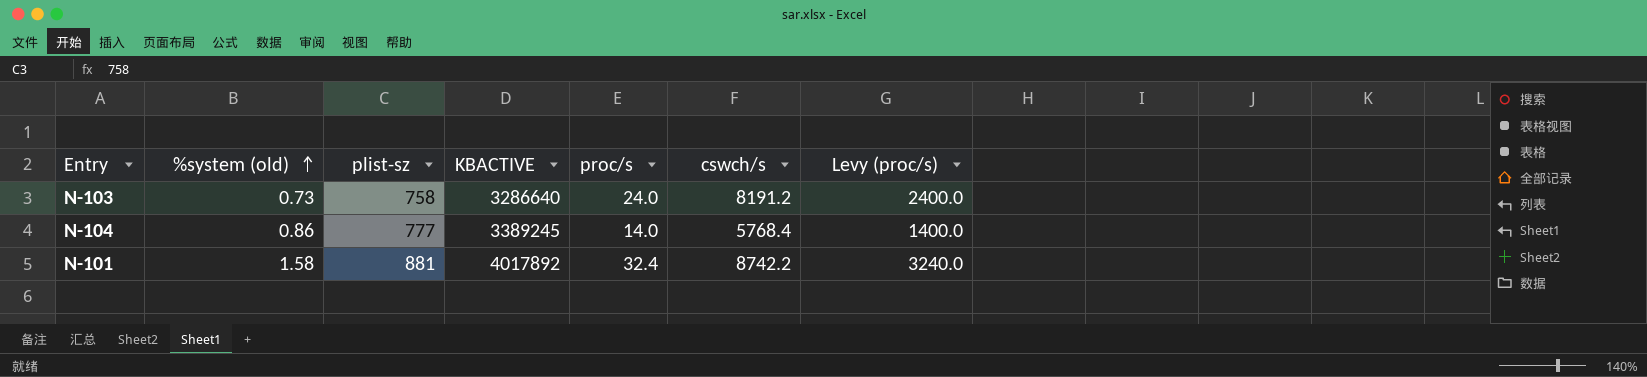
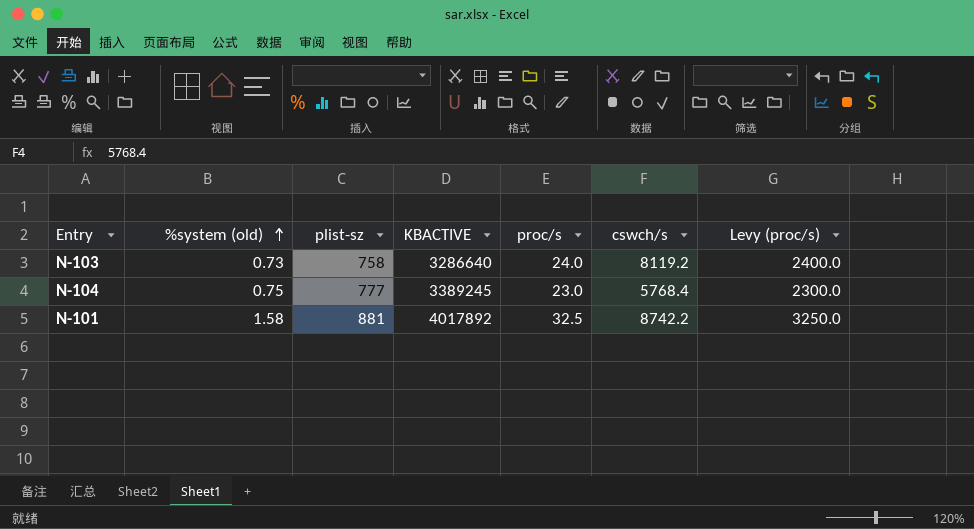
N-103 | cswch/s: 8191.2 -> 8119.2
N-104 | %system (old): 0.86 -> 0.75
N-104 | proc/s: 14.0 -> 23.0
N-104 | Levy (proc/s): 1400.0 -> 2300.0
N-101 | proc/s: 32.4 -> 32.5
N-101 | Levy (proc/s): 3240.0 -> 3250.0

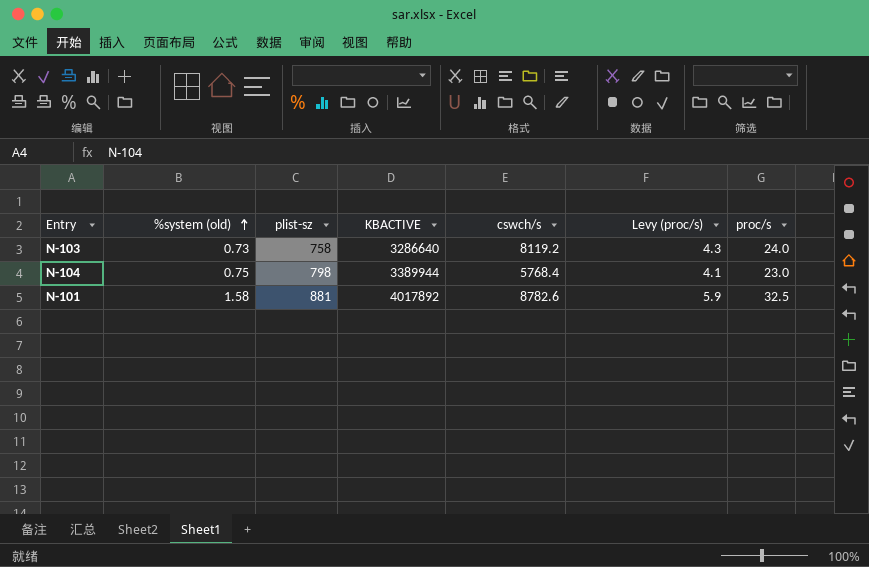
column Levy (proc/s) | formula: [proc/s] * 100 -> [proc/s] * 0.18
column proc/s | position: 5 -> 7
N-104 | plist-sz: 777 -> 798
N-104 | KBACTIVE: 3389245 -> 3389944
N-101 | cswch/s: 8742.2 -> 8782.6

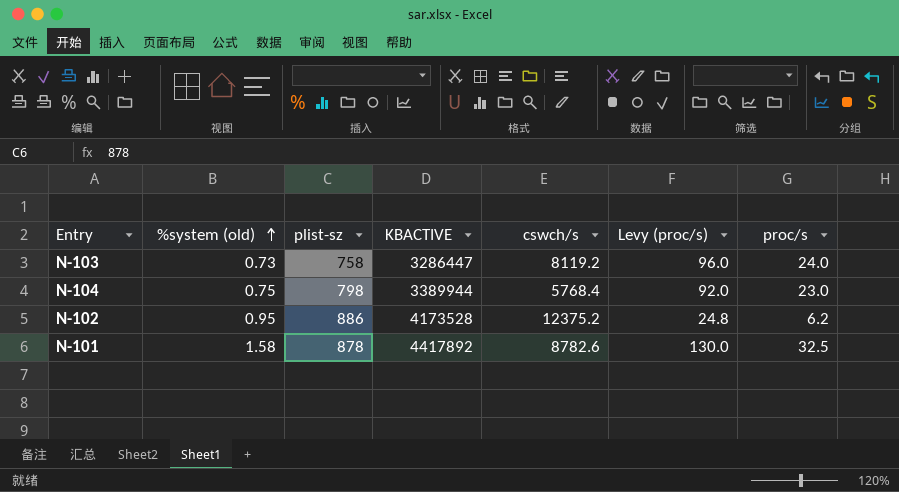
column Levy (proc/s) | formula: [proc/s] * 0.18 -> [proc/s] * 4
N-103 | KBACTIVE: 3286640 -> 3286447
row N-102: none -> 0.95 | 886 | 4173528 | 12375.2 | 24.8 | 6.2
N-101 | plist-sz: 881 -> 878
N-101 | KBACTIVE: 4017892 -> 4417892

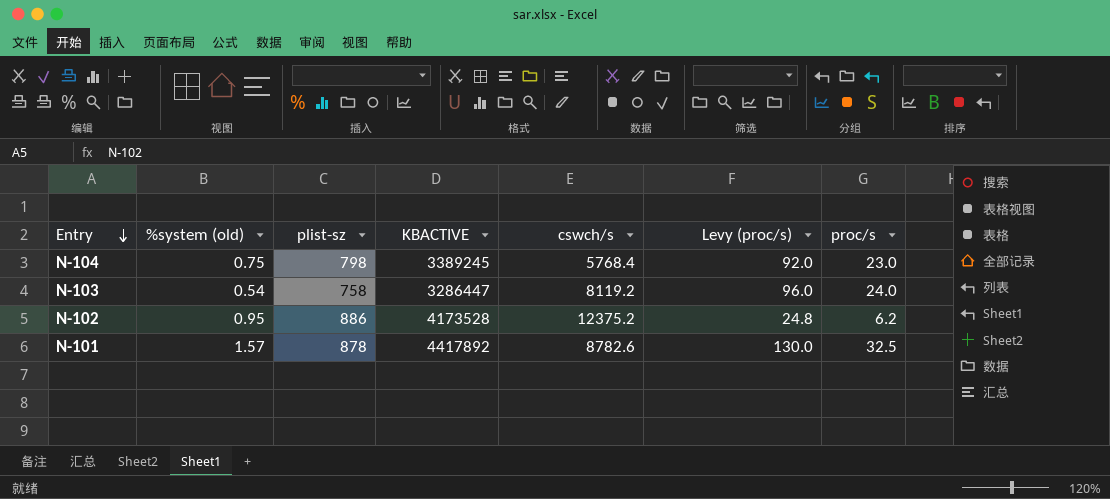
row order: %system (old) ascending -> Entry descending
N-104 | KBACTIVE: 3389944 -> 3389245
N-103 | %system (old): 0.73 -> 0.54
N-101 | %system (old): 1.58 -> 1.57

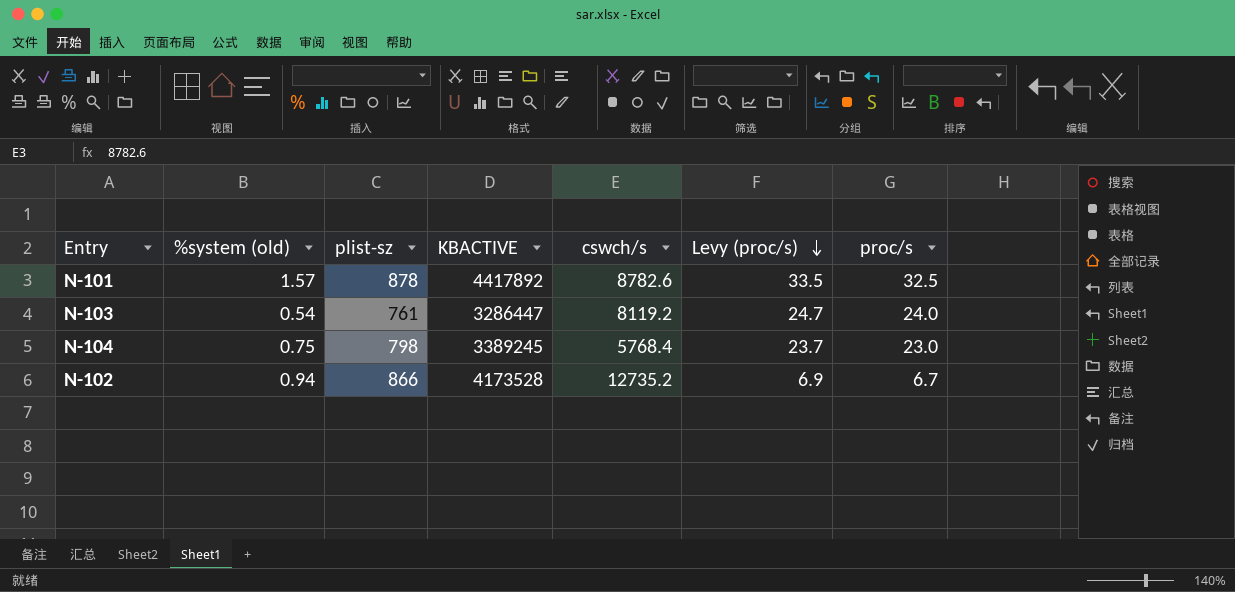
row order: Entry descending -> Levy (proc/s) descending
column Levy (proc/s) | formula: [proc/s] * 4 -> [proc/s] * 1.03
N-103 | plist-sz: 758 -> 761
N-102 | %system (old): 0.95 -> 0.94
N-102 | plist-sz: 886 -> 866
N-102 | cswch/s: 12375.2 -> 12735.2
N-102 | proc/s: 6.2 -> 6.7

